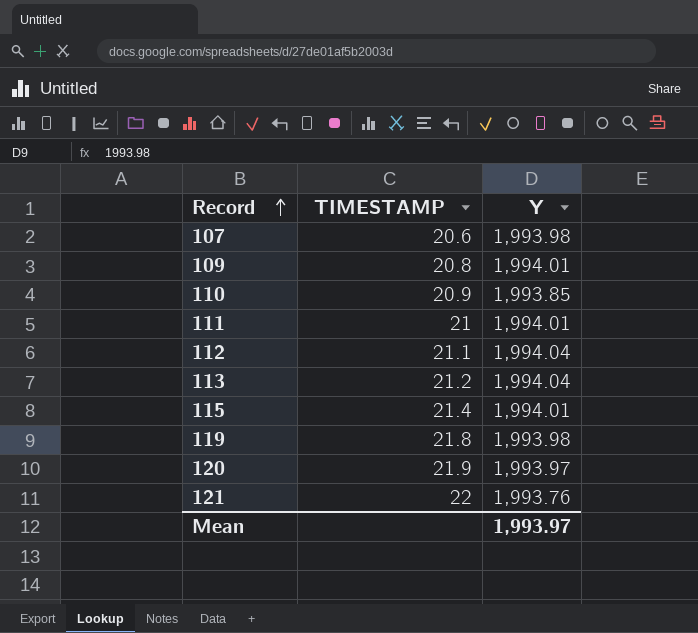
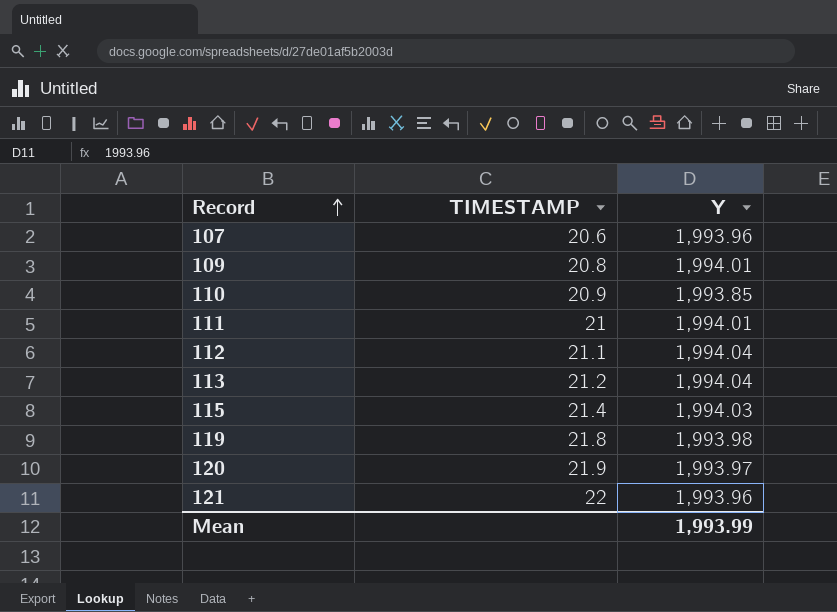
107 | Y: 1,993.98 -> 1,993.96
115 | Y: 1,994.01 -> 1,994.03
121 | Y: 1,993.76 -> 1,993.96
Mean | Y: 1,993.97 -> 1,993.99

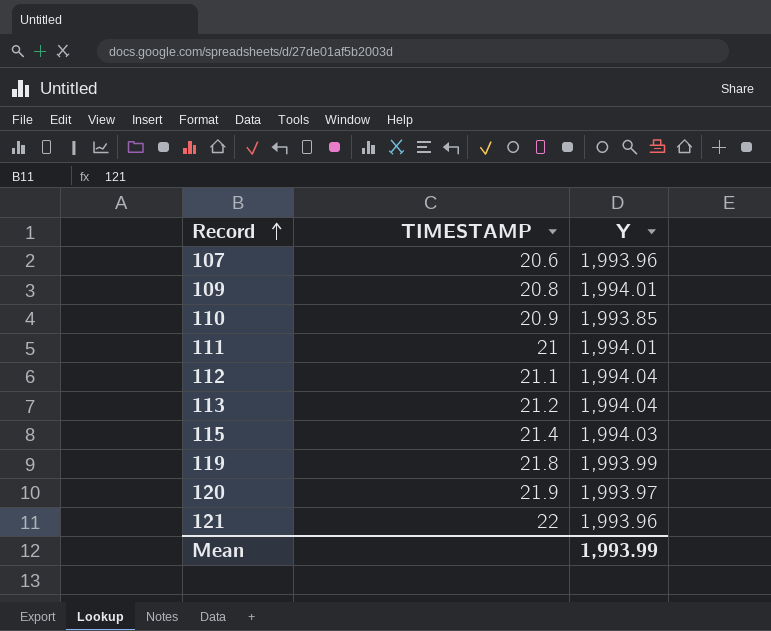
119 | Y: 1,993.98 -> 1,993.99

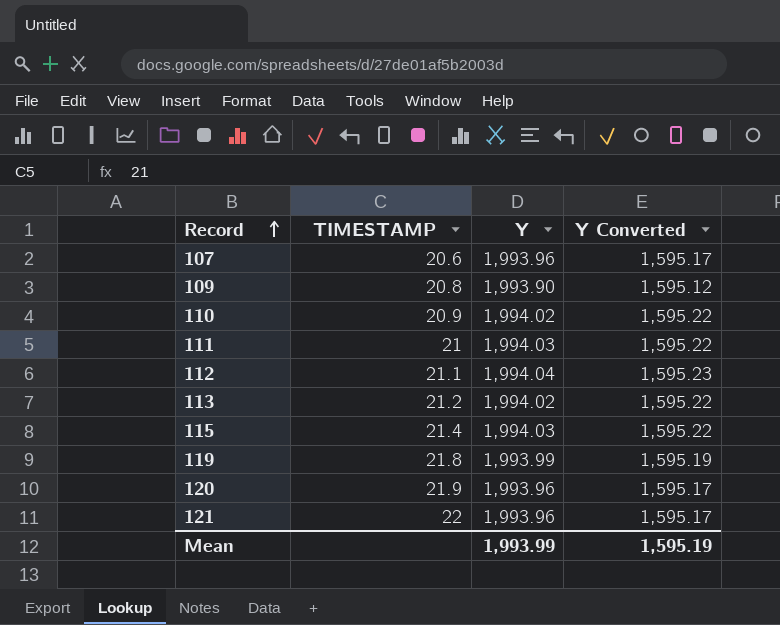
column Y Converted | formula: none -> [Y] * 0.8
109 | Y: 1,994.01 -> 1,993.90
110 | Y: 1,993.85 -> 1,994.02
111 | Y: 1,994.01 -> 1,994.03
113 | Y: 1,994.04 -> 1,994.02
120 | Y: 1,993.97 -> 1,993.96

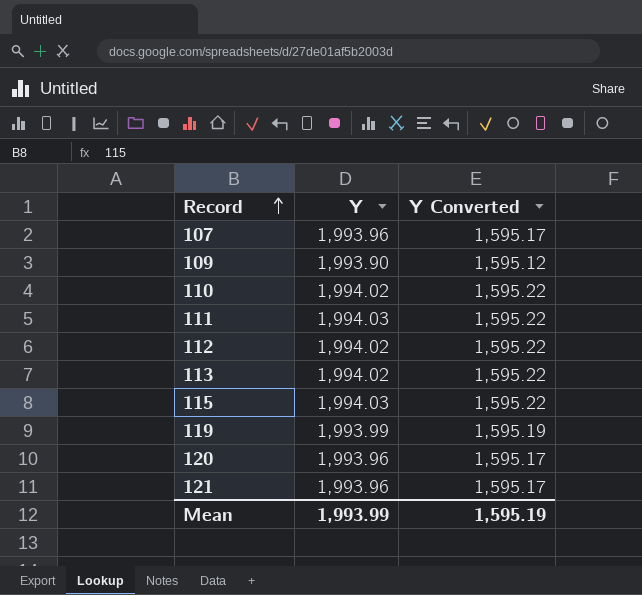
column TIMESTAMP | position: 2 -> none
112 | Y: 1,994.04 -> 1,994.02
112 | Y Converted: 1,595.23 -> 1,595.22

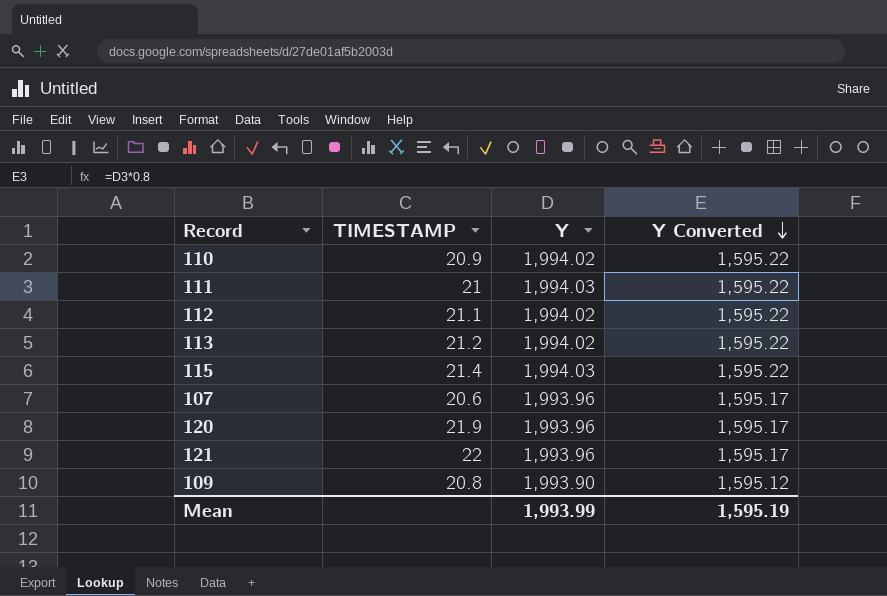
row order: Record ascending -> Y Converted descending
column TIMESTAMP | position: none -> 2
row 119: 1,993.99 | 1,595.19 -> none

